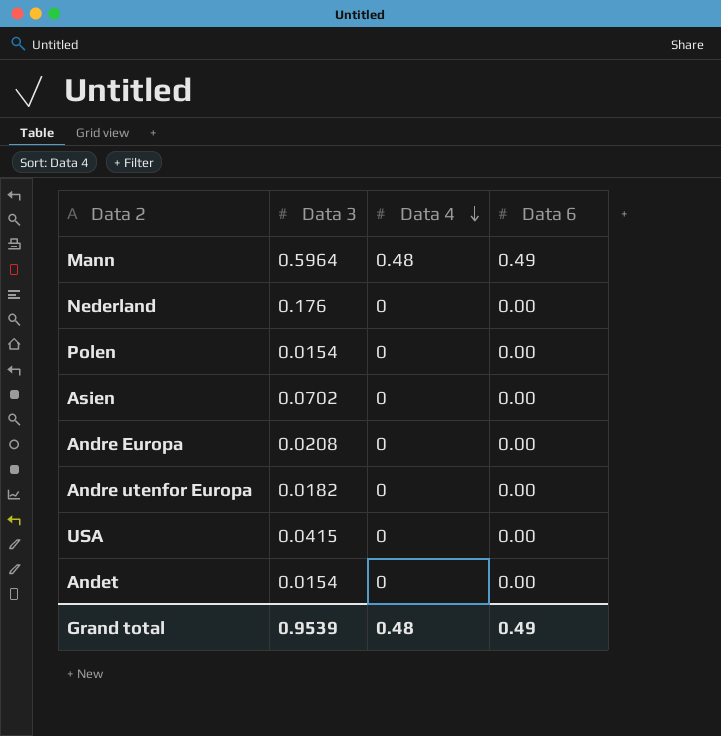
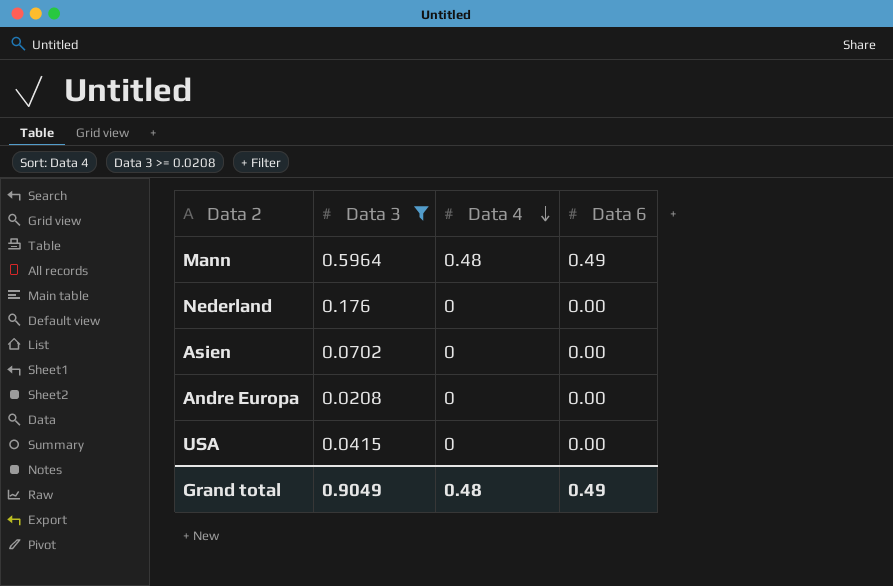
filter: none -> Data 3 >= 0.0208
Grand total | Data 3: 0.9539 -> 0.9049

